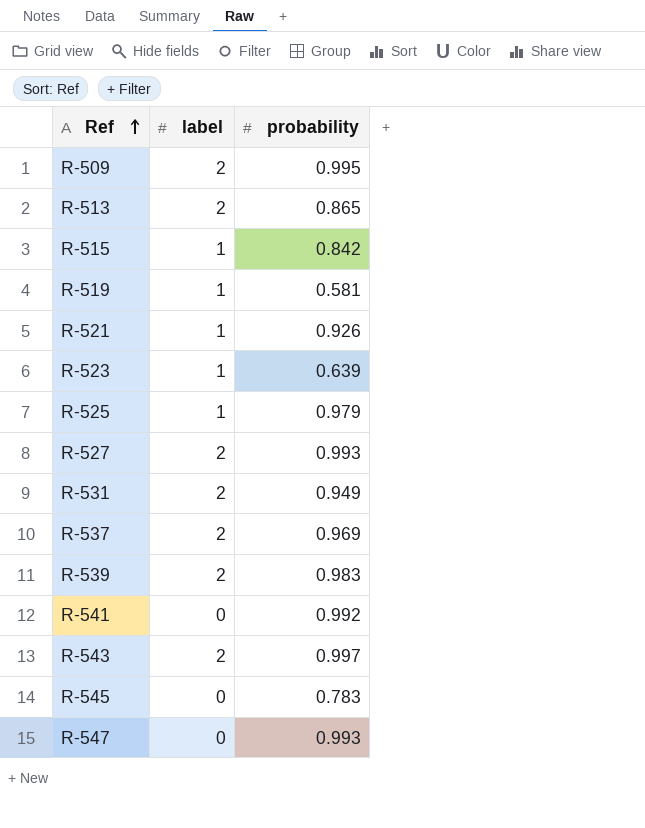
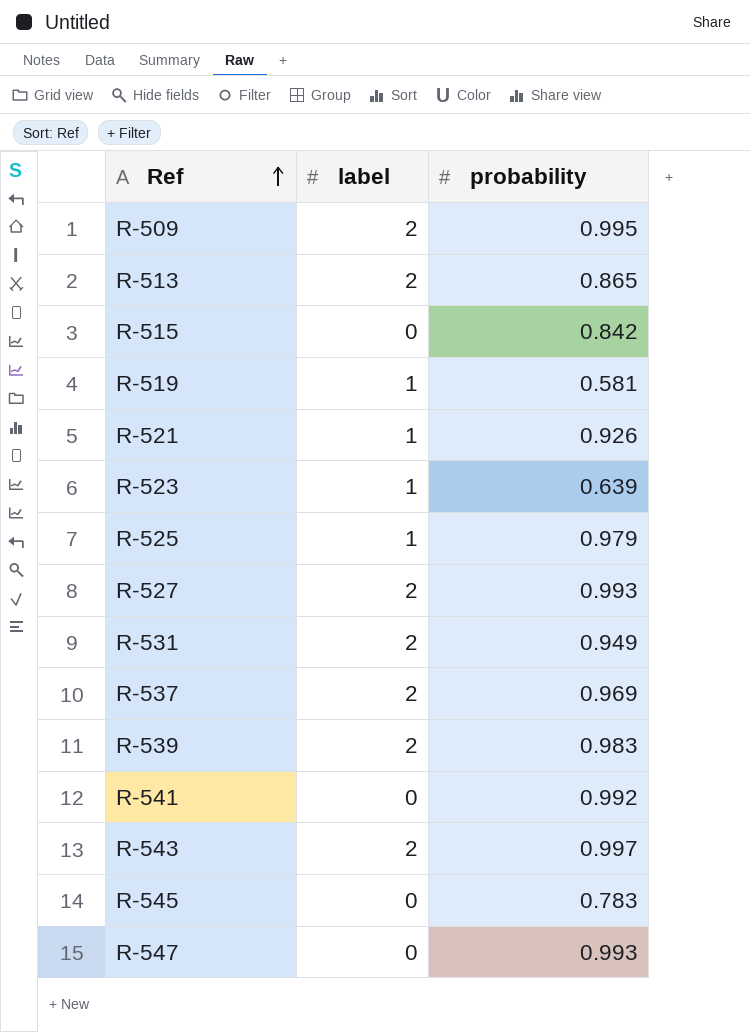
R-515 | label: 1 -> 0

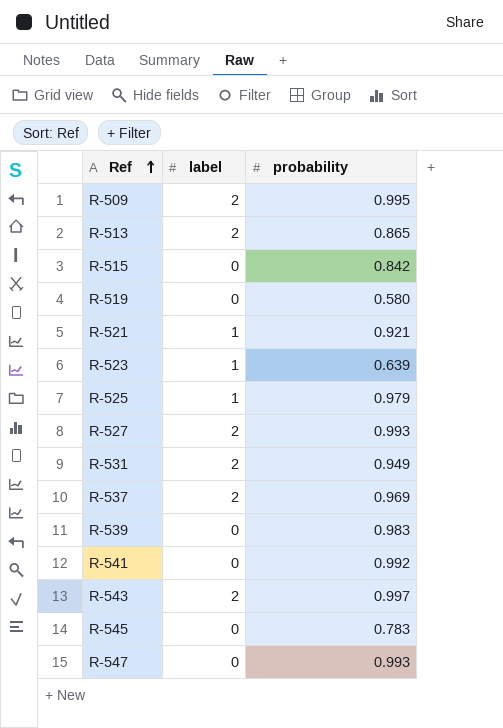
R-519 | label: 1 -> 0
R-519 | probability: 0.581 -> 0.580
R-521 | probability: 0.926 -> 0.921
R-539 | label: 2 -> 0

